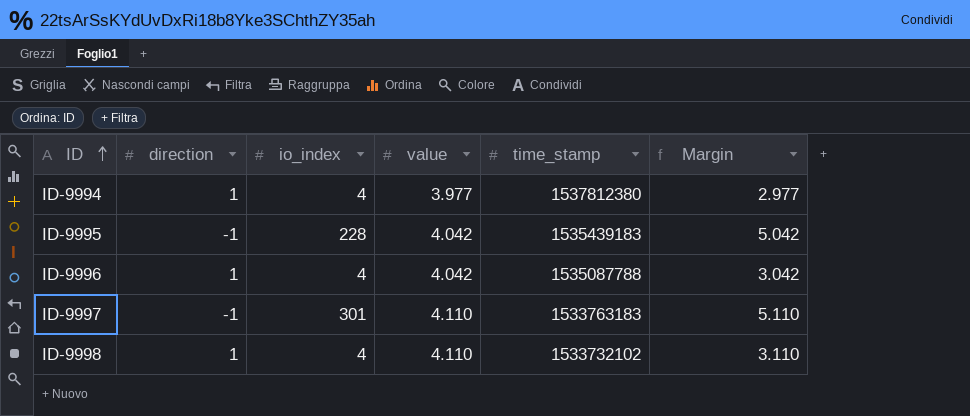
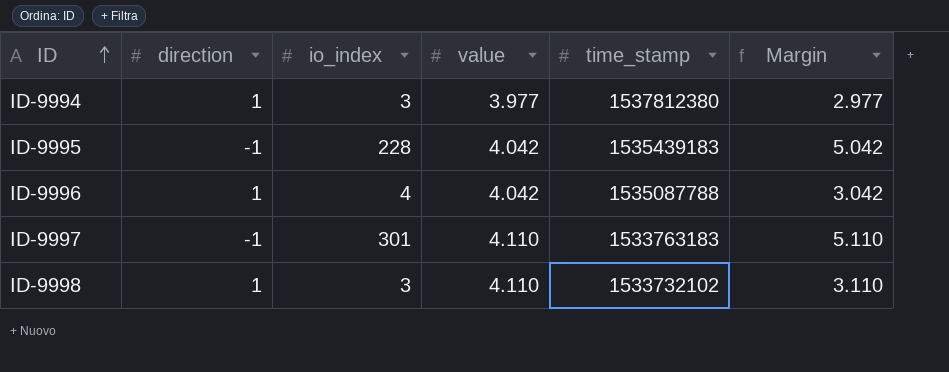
ID-9994 | io_index: 4 -> 3
ID-9998 | io_index: 4 -> 3

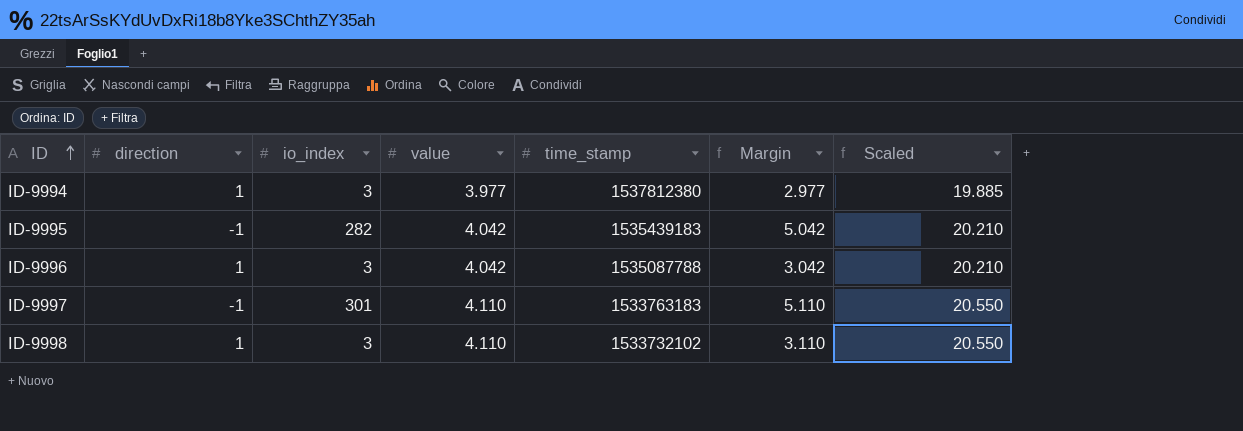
column Scaled | formula: none -> [value] * 5
ID-9995 | io_index: 228 -> 282
ID-9996 | io_index: 4 -> 3

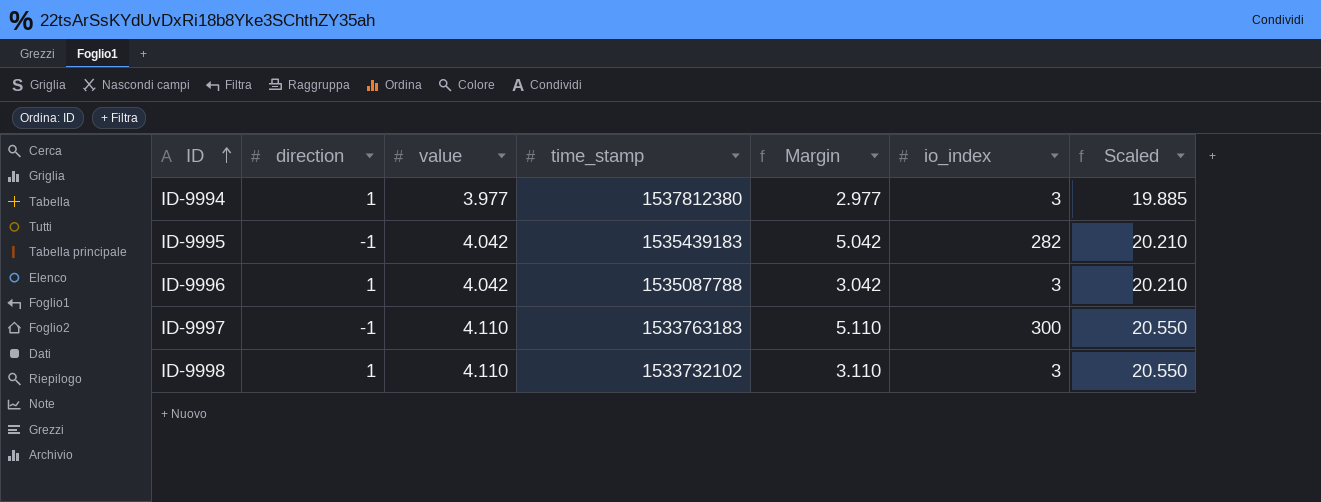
column io_index | position: 3 -> 6
ID-9997 | io_index: 301 -> 300

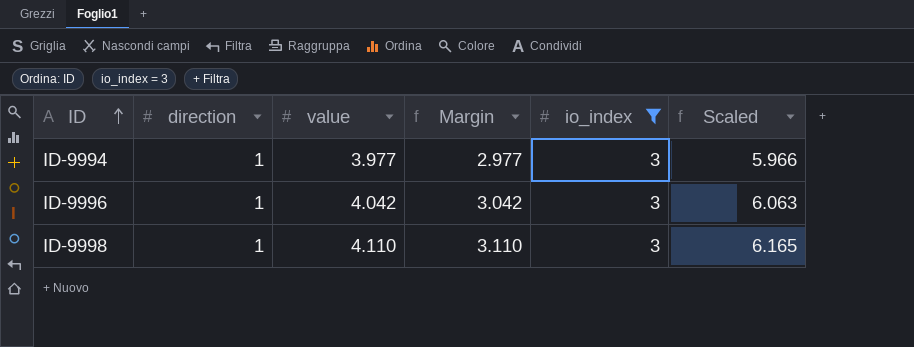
filter: none -> io_index = 3
column time_stamp | position: 4 -> none
column Scaled | formula: [value] * 5 -> [value] * 1.5

